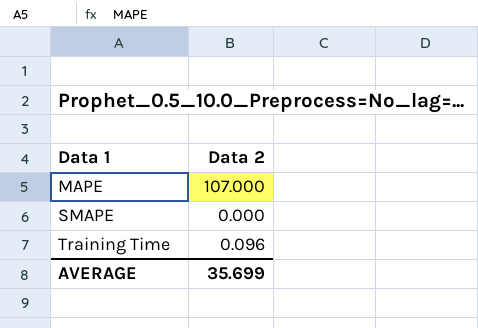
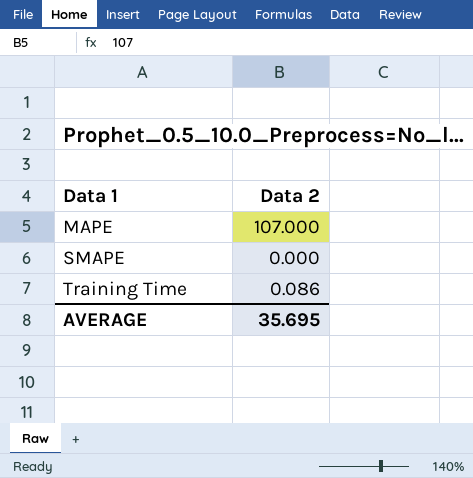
Training Time | Data 2: 0.096 -> 0.086
AVERAGE | Data 2: 35.699 -> 35.695

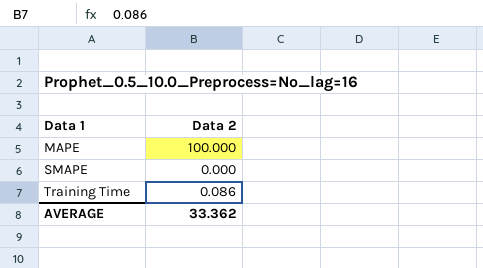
MAPE | Data 2: 107.000 -> 100.000
AVERAGE | Data 2: 35.695 -> 33.362

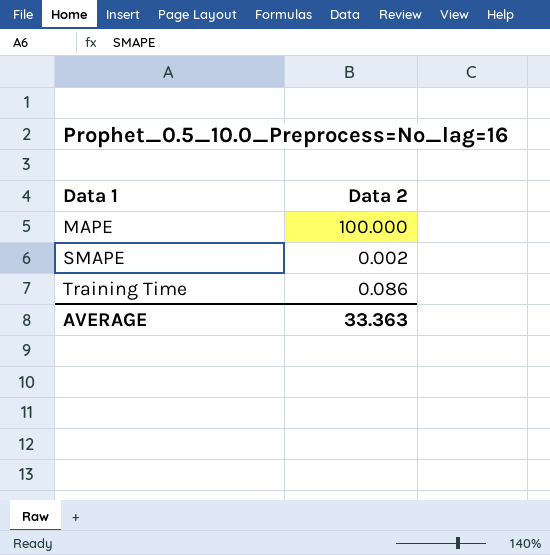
SMAPE | Data 2: 0.000 -> 0.002
AVERAGE | Data 2: 33.362 -> 33.363

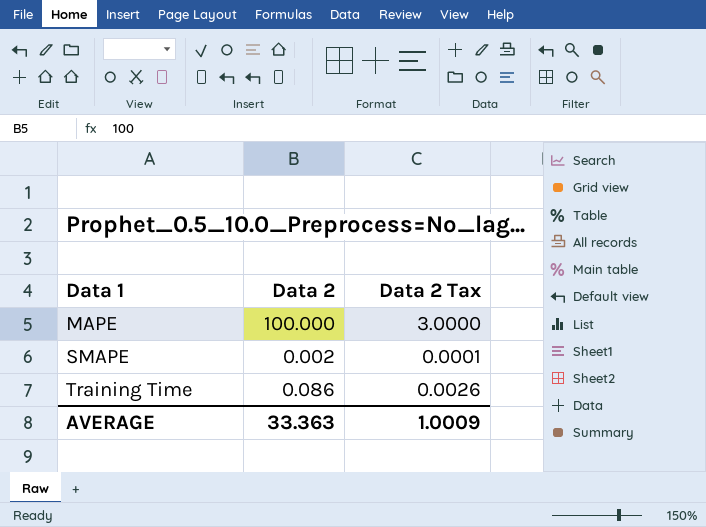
column Data 2 Tax | formula: none -> [Data 2] * 0.03

